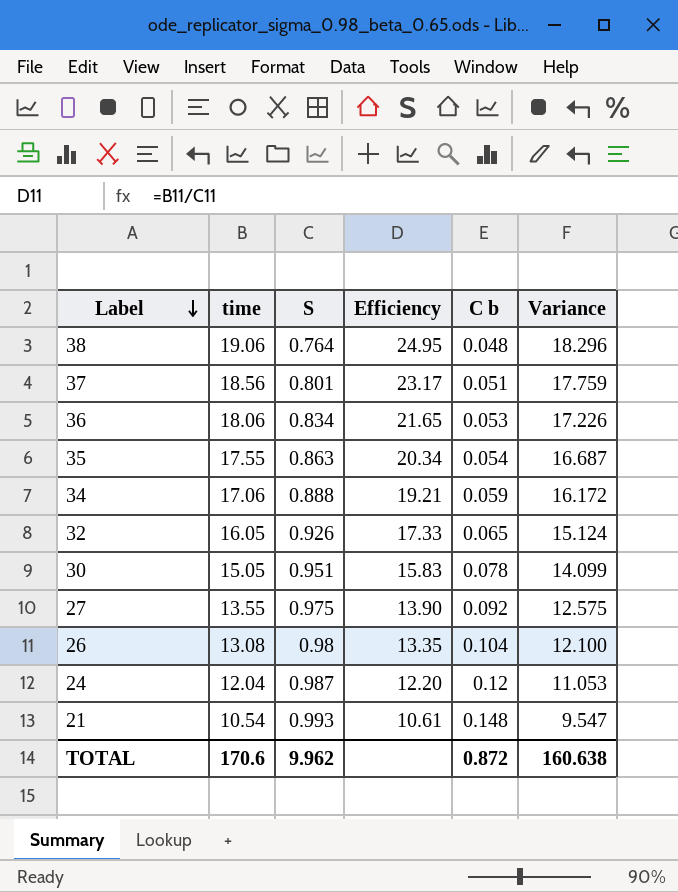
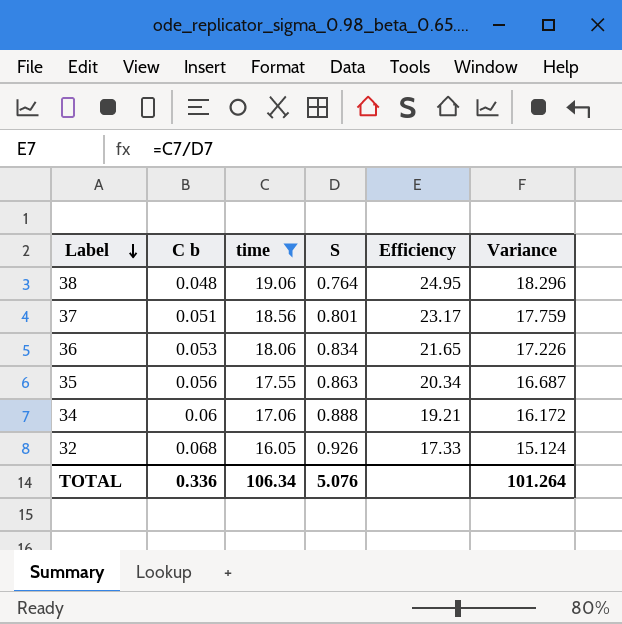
filter: none -> time >= 16.05
column C b | position: 5 -> 2
35 | C b: 0.054 -> 0.056
34 | C b: 0.059 -> 0.06
32 | C b: 0.065 -> 0.068
TOTAL | C b: 0.872 -> 0.336
TOTAL | time: 170.6 -> 106.34
TOTAL | S: 9.962 -> 5.076
TOTAL | Variance: 160.638 -> 101.264

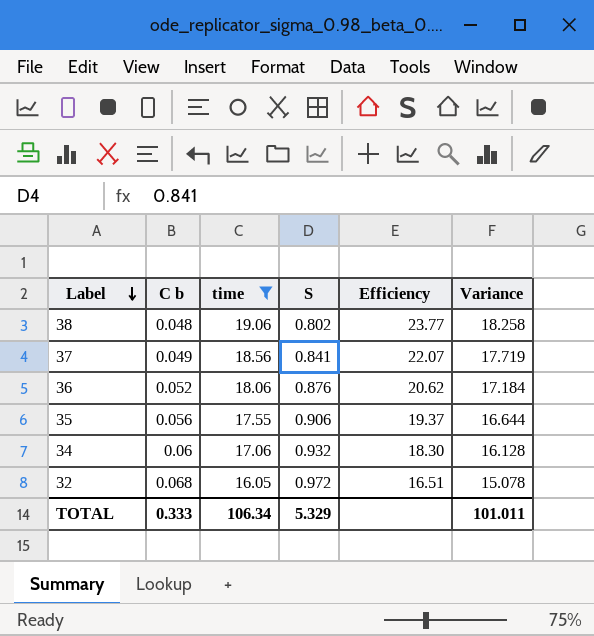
38 | S: 0.764 -> 0.802
38 | Efficiency: 24.95 -> 23.77
38 | Variance: 18.296 -> 18.258
37 | C b: 0.051 -> 0.049
37 | S: 0.801 -> 0.841
37 | Efficiency: 23.17 -> 22.07
37 | Variance: 17.759 -> 17.719
36 | C b: 0.053 -> 0.052
36 | S: 0.834 -> 0.876
36 | Efficiency: 21.65 -> 20.62
36 | Variance: 17.226 -> 17.184
35 | S: 0.863 -> 0.906
35 | Efficiency: 20.34 -> 19.37
35 | Variance: 16.687 -> 16.644
34 | S: 0.888 -> 0.932
34 | Efficiency: 19.21 -> 18.30
34 | Variance: 16.172 -> 16.128
32 | S: 0.926 -> 0.972
32 | Efficiency: 17.33 -> 16.51
32 | Variance: 15.124 -> 15.078
TOTAL | C b: 0.336 -> 0.333
TOTAL | S: 5.076 -> 5.329
TOTAL | Variance: 101.264 -> 101.011

